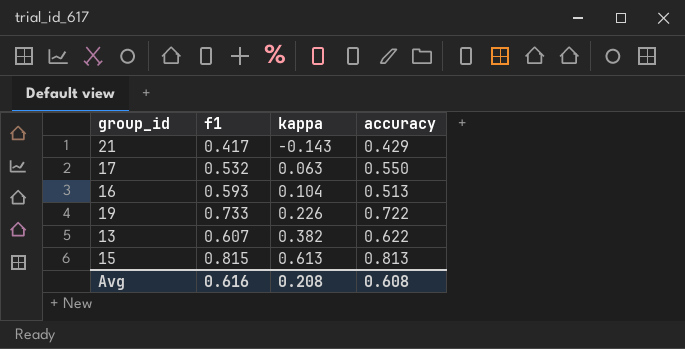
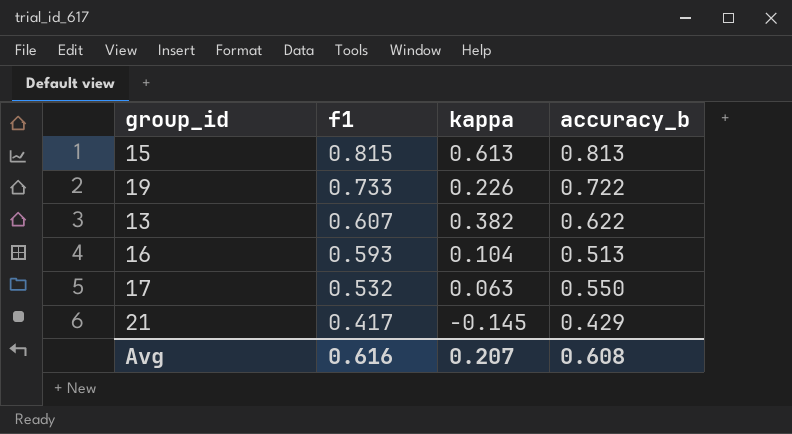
row order: kappa ascending -> f1 descending
column name: accuracy -> accuracy_b
21 | kappa: -0.143 -> -0.145
Avg | kappa: 0.208 -> 0.207

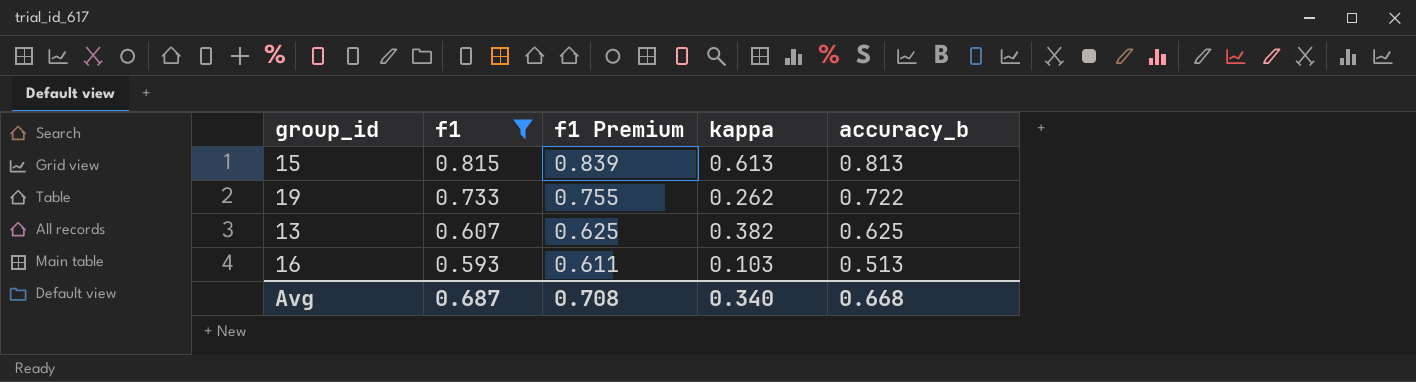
filter: none -> f1 >= 0.593
column f1 Premium | formula: none -> [f1] * 1.03
19 | kappa: 0.226 -> 0.262
13 | accuracy_b: 0.622 -> 0.625
16 | kappa: 0.104 -> 0.103
Avg | f1: 0.616 -> 0.687
Avg | kappa: 0.207 -> 0.340
Avg | accuracy_b: 0.608 -> 0.668

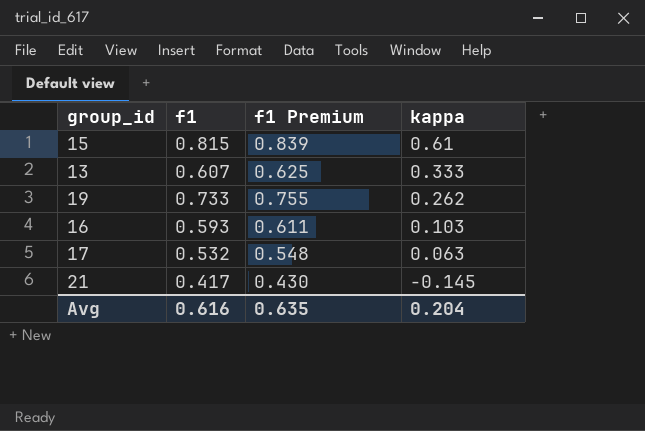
filter: f1 >= 0.593 -> none
row order: f1 descending -> kappa descending
column accuracy_b | position: 5 -> none
15 | kappa: 0.613 -> 0.61
13 | kappa: 0.382 -> 0.333
Avg | f1: 0.687 -> 0.616
Avg | f1 Premium: 0.708 -> 0.635
Avg | kappa: 0.340 -> 0.204

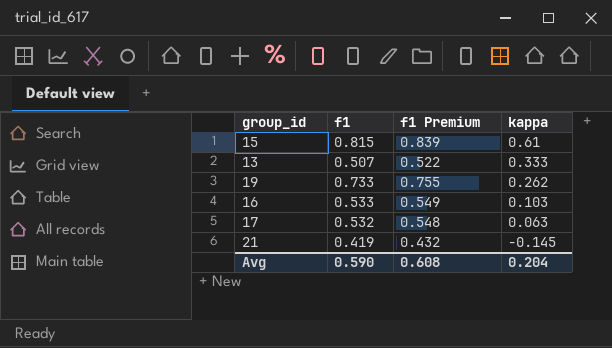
13 | f1: 0.607 -> 0.507
13 | f1 Premium: 0.625 -> 0.522
16 | f1: 0.593 -> 0.533
16 | f1 Premium: 0.611 -> 0.549
21 | f1: 0.417 -> 0.419
21 | f1 Premium: 0.430 -> 0.432
Avg | f1: 0.616 -> 0.590
Avg | f1 Premium: 0.635 -> 0.608

